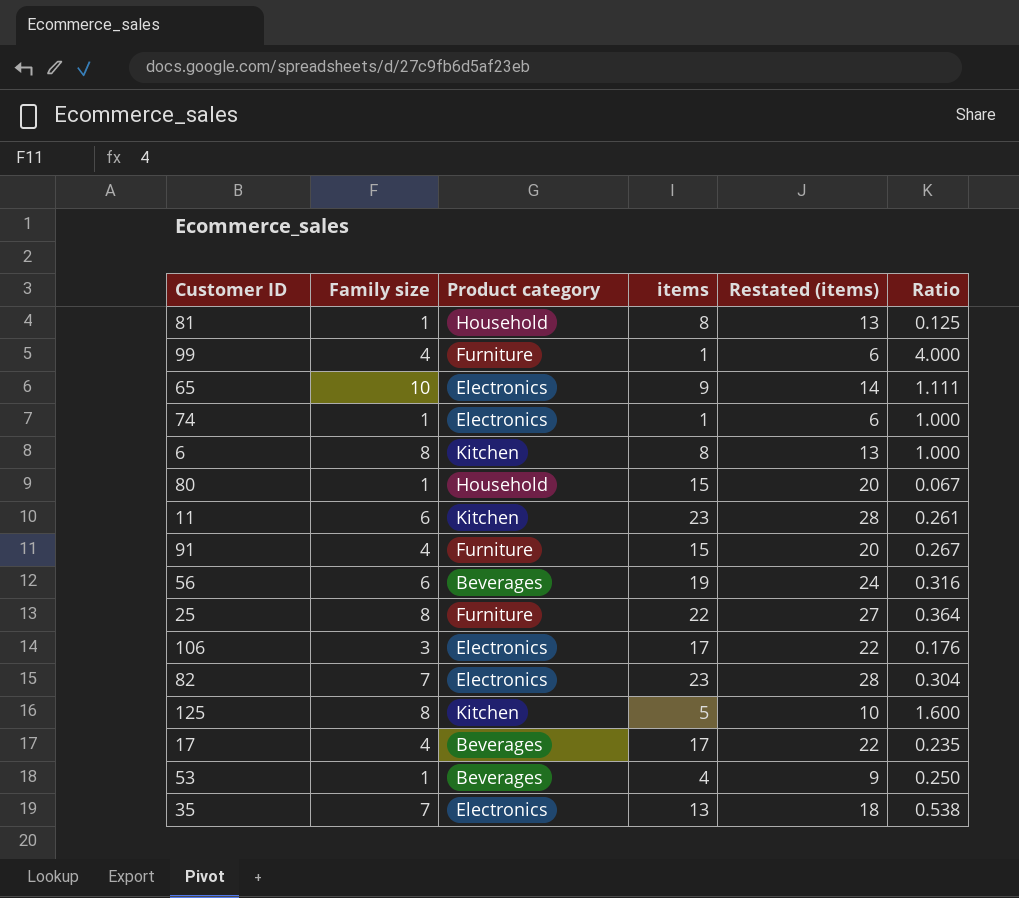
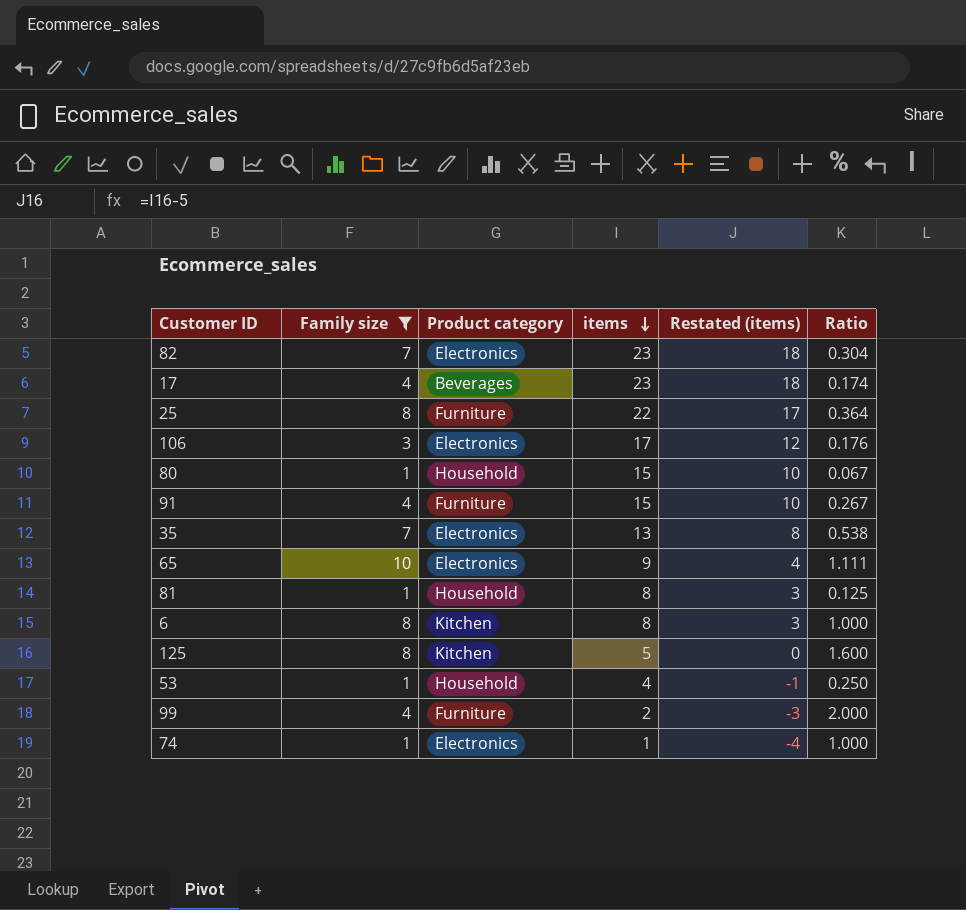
filter: none -> Family size != 6
row order: none -> items descending
column Restated (items) | formula: [items] + 5 -> [items] - 5
17 | items: 17 -> 23
17 | Ratio: 0.235 -> 0.174
53 | Product category: Beverages -> Household
99 | items: 1 -> 2
99 | Ratio: 4.000 -> 2.000

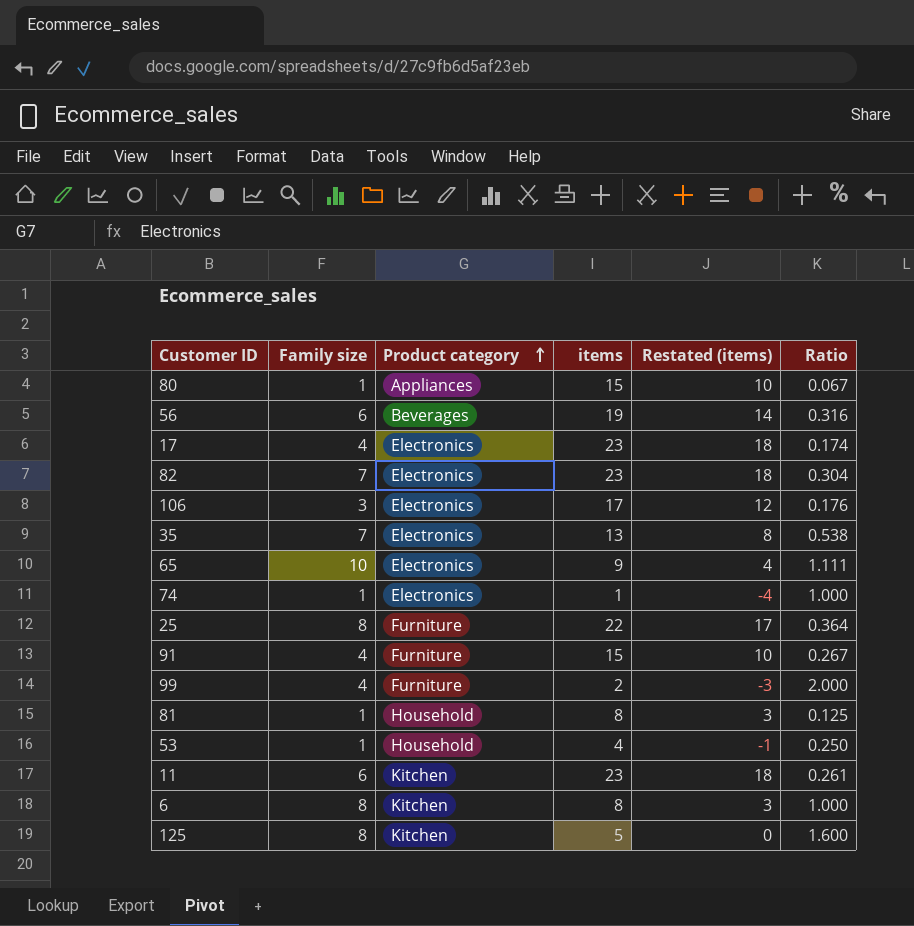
filter: Family size != 6 -> none
row order: items descending -> Product category ascending
80 | Product category: Household -> Appliances
17 | Product category: Beverages -> Electronics

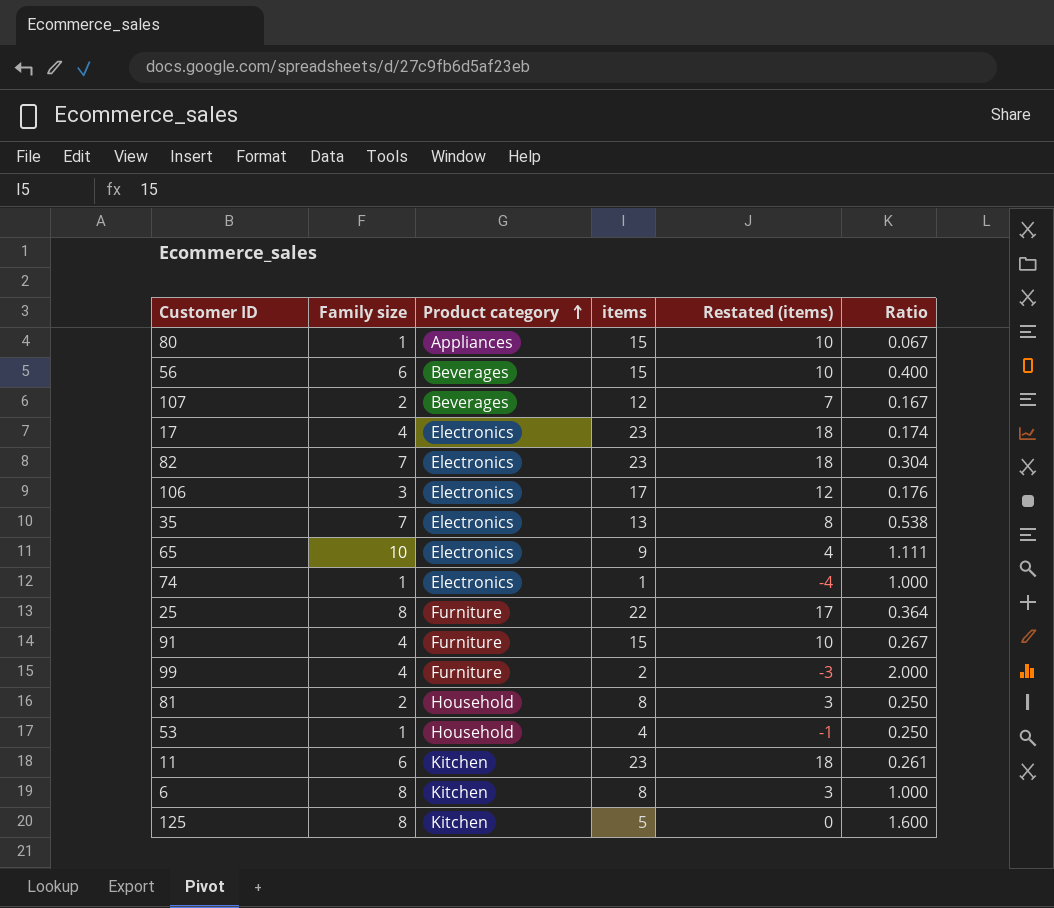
56 | items: 19 -> 15
56 | Restated (items): 14 -> 10
56 | Ratio: 0.316 -> 0.400
row 107: none -> 2 | Beverages | 12 | 7 | 0.167
81 | Family size: 1 -> 2
81 | Ratio: 0.125 -> 0.250

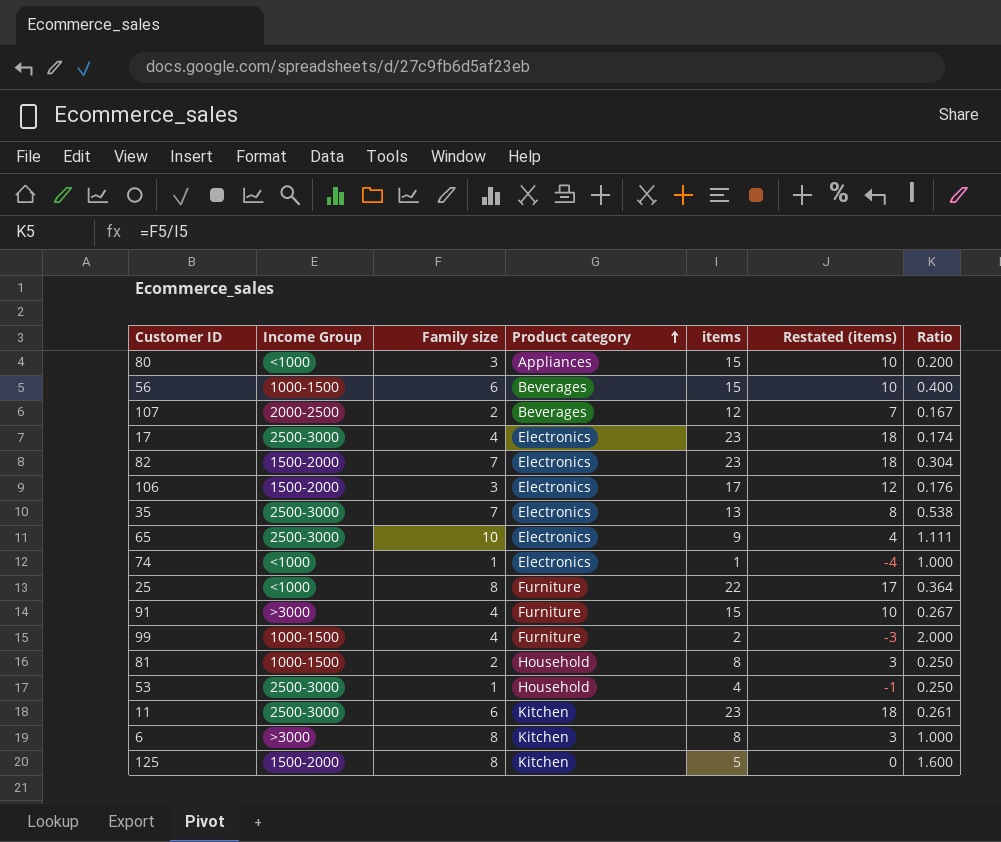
column Income Group | position: none -> 2
80 | Family size: 1 -> 3
80 | Ratio: 0.067 -> 0.200

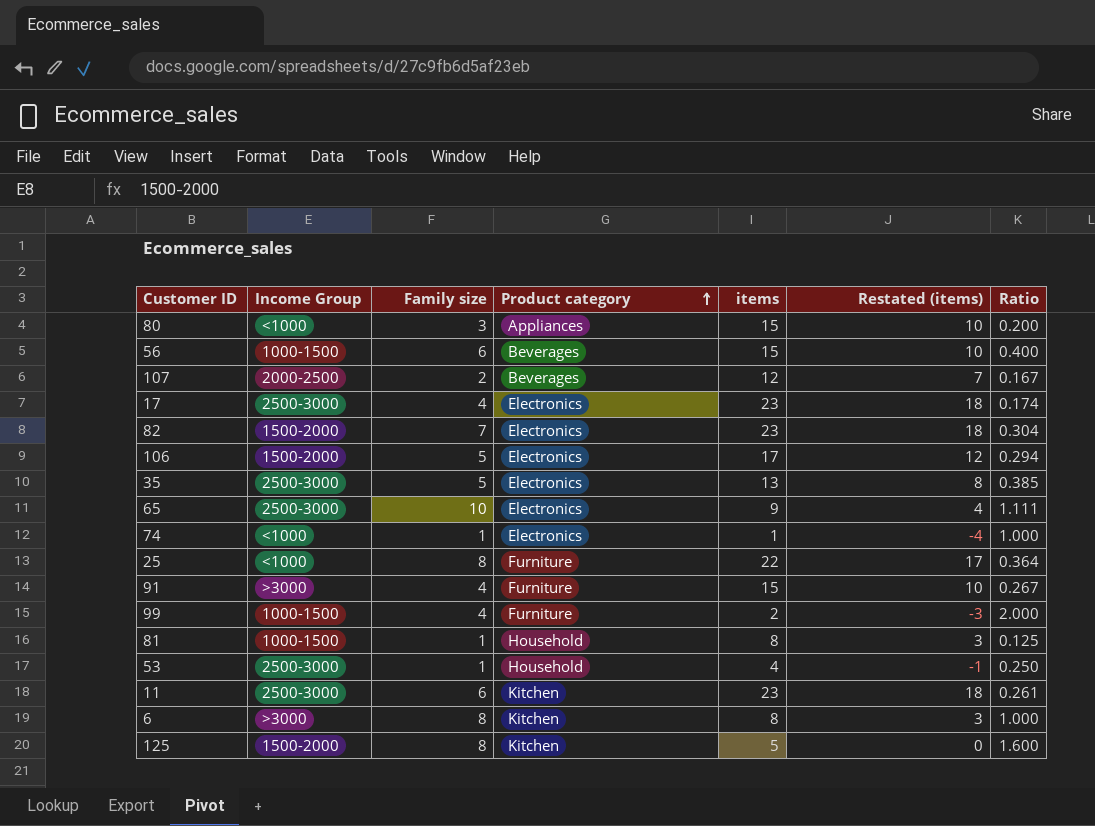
106 | Family size: 3 -> 5
106 | Ratio: 0.176 -> 0.294
35 | Family size: 7 -> 5
35 | Ratio: 0.538 -> 0.385
81 | Family size: 2 -> 1
81 | Ratio: 0.250 -> 0.125

